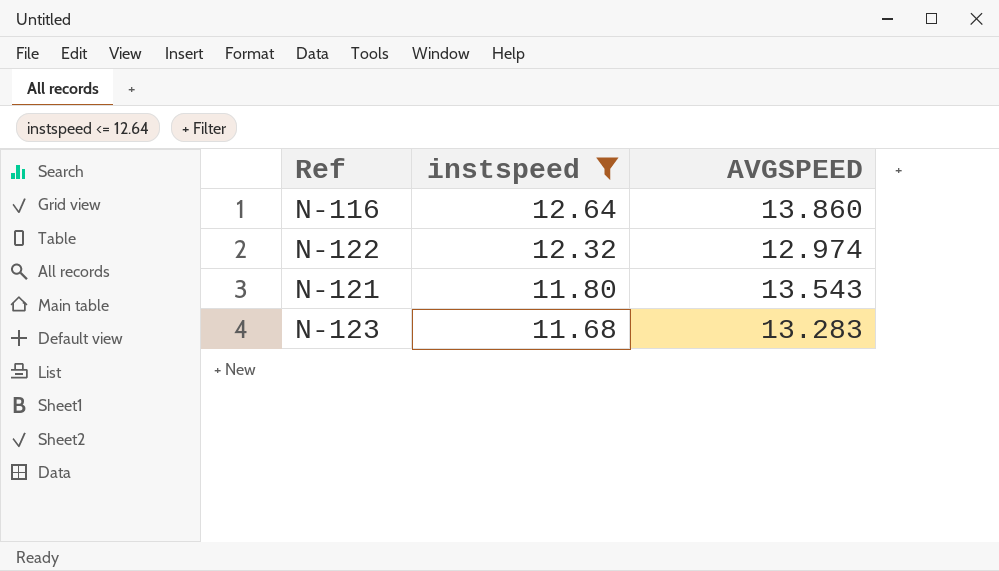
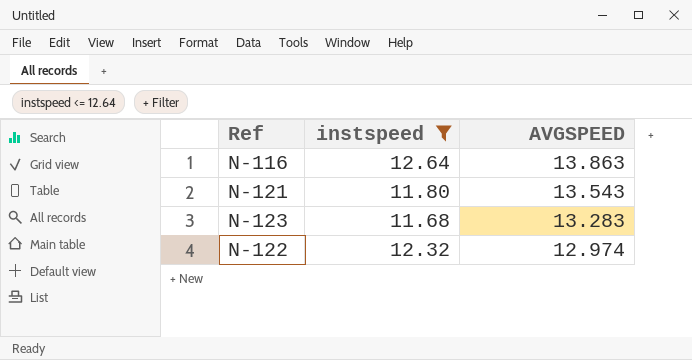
row order: instspeed descending -> AVGSPEED descending
N-116 | AVGSPEED: 13.860 -> 13.863

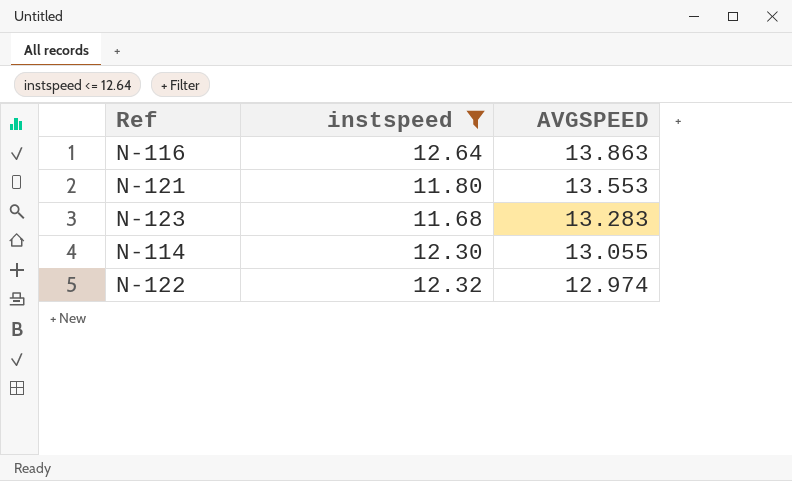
N-121 | AVGSPEED: 13.543 -> 13.553
row N-114: none -> 12.30 | 13.055

